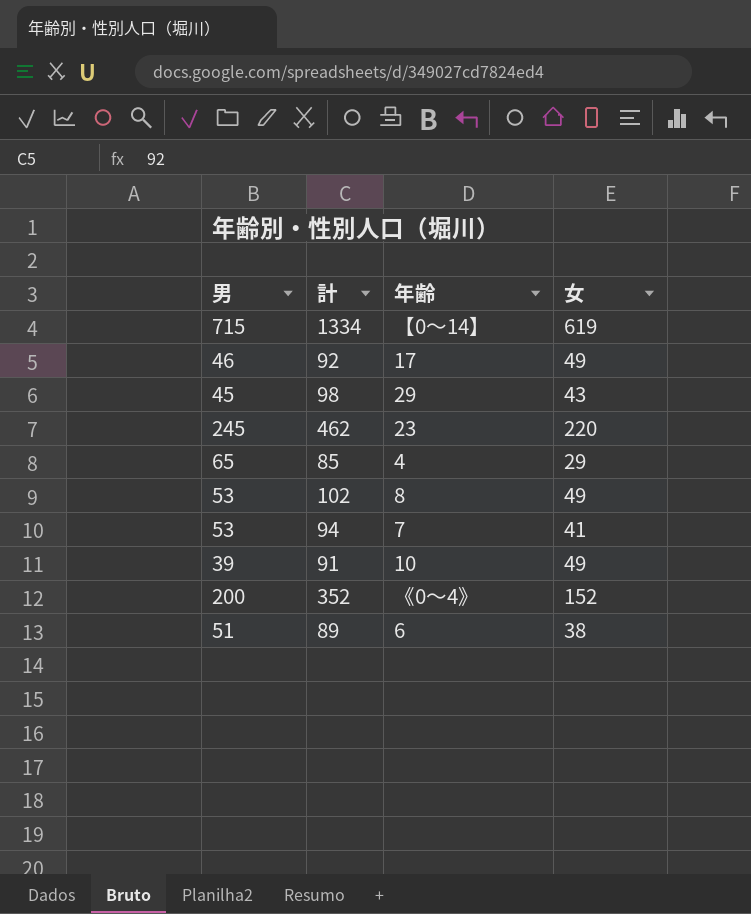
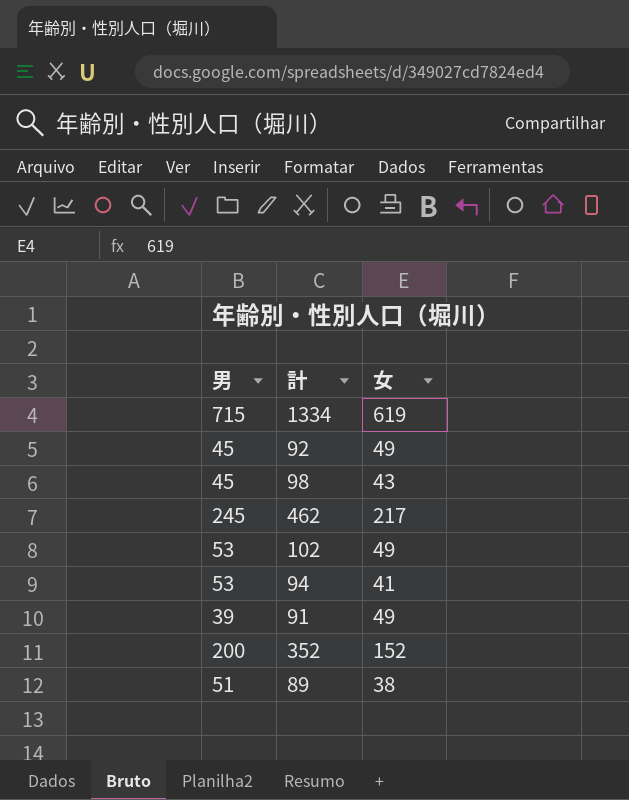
column 年齢 | position: 3 -> none
row 85: 65 | 4 | 29 -> none
92 | 男: 46 -> 45
462 | 女: 220 -> 217

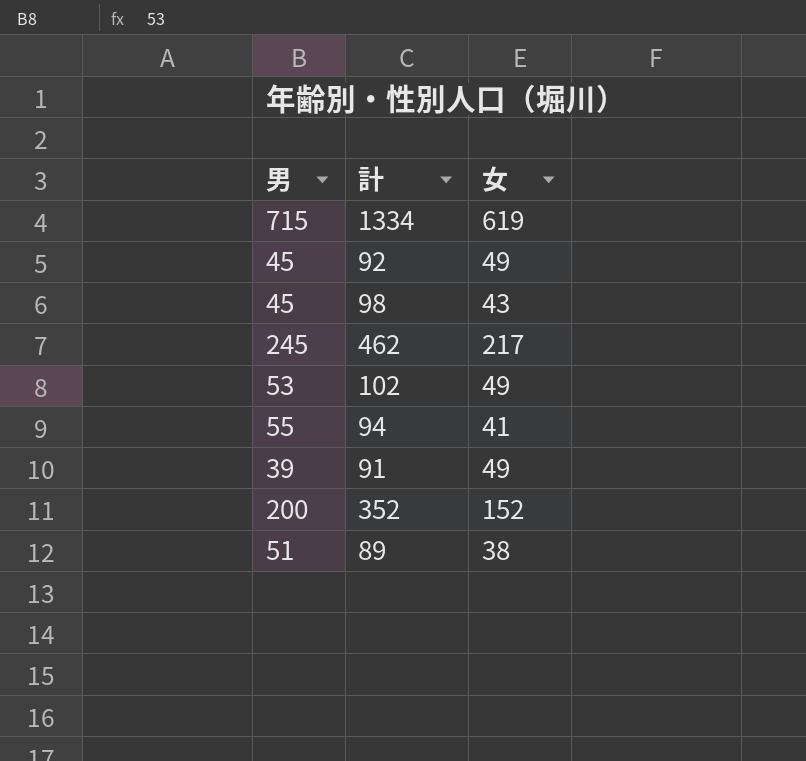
94 | 男: 53 -> 55

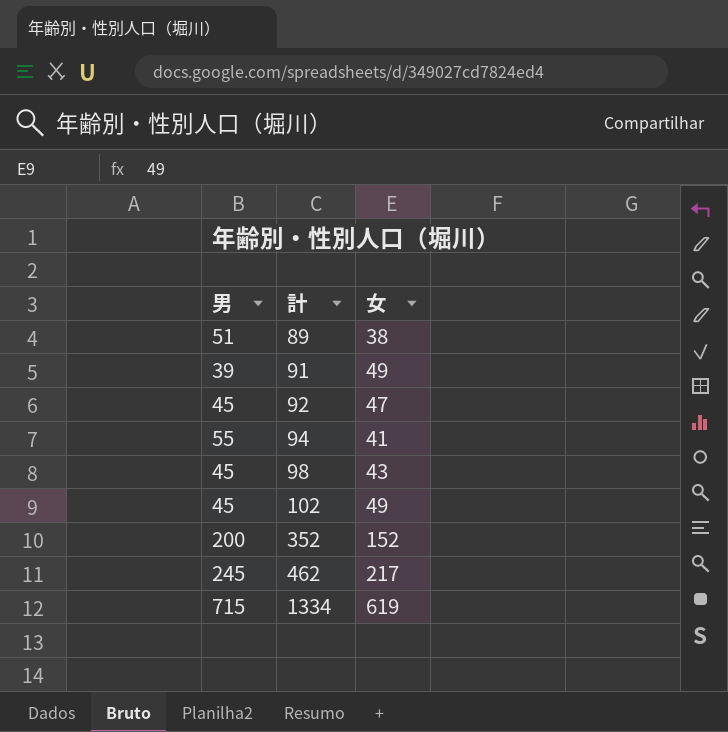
row order: none -> 計 ascending
92 | 女: 49 -> 47
102 | 男: 53 -> 45

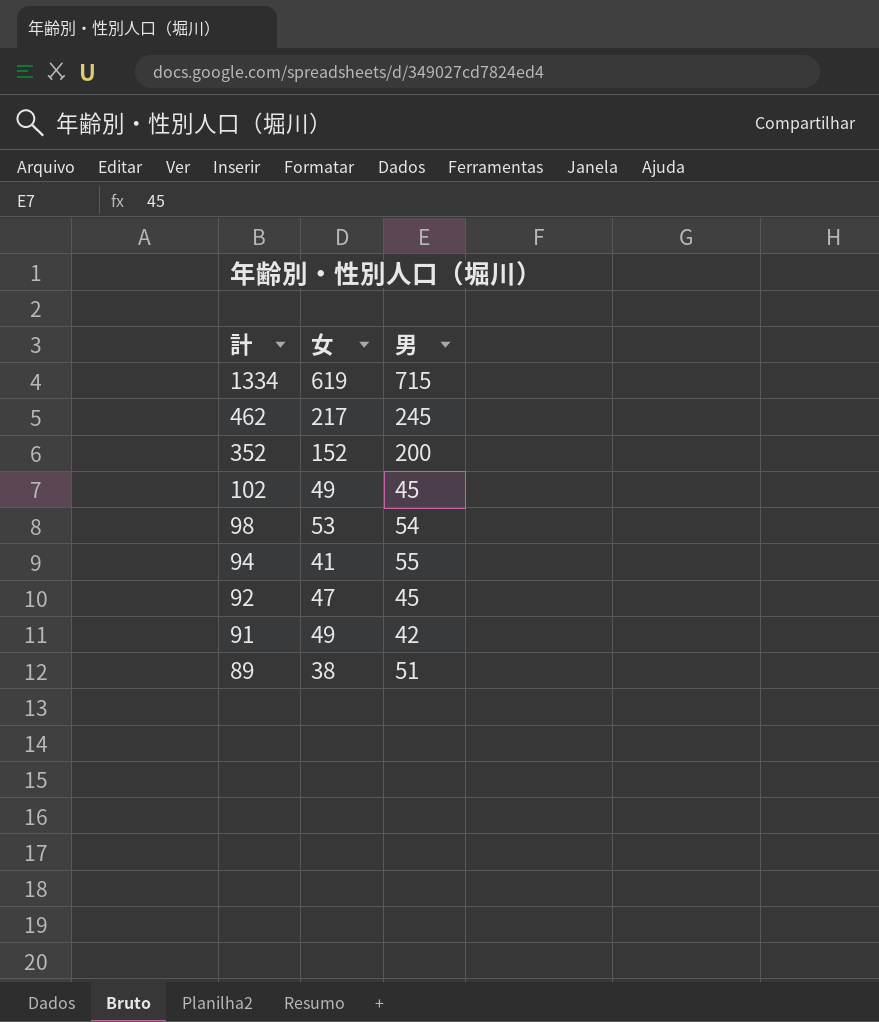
row order: 計 ascending -> 計 descending
column 男 | position: 1 -> 3
98 | 女: 43 -> 53
98 | 男: 45 -> 54
91 | 男: 39 -> 42

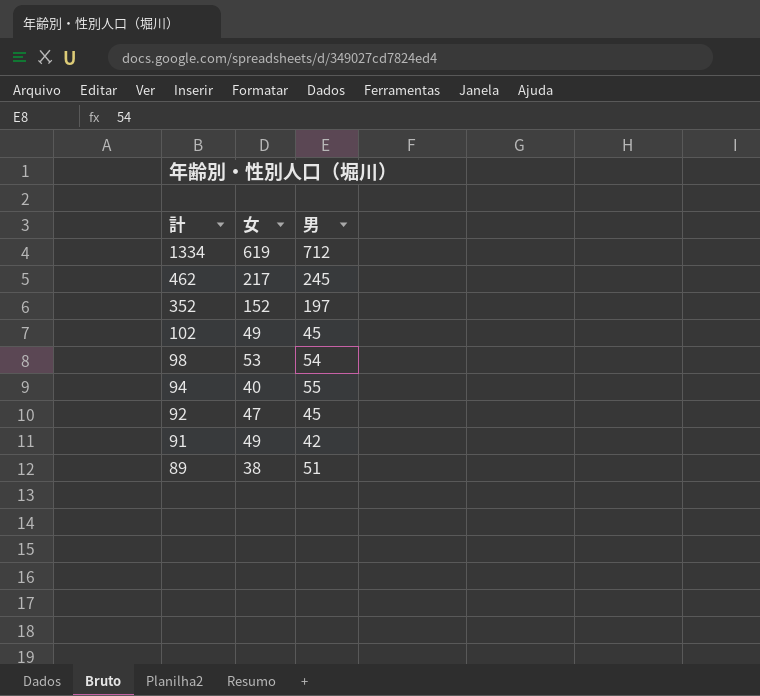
1334 | 男: 715 -> 712
352 | 男: 200 -> 197
94 | 女: 41 -> 40

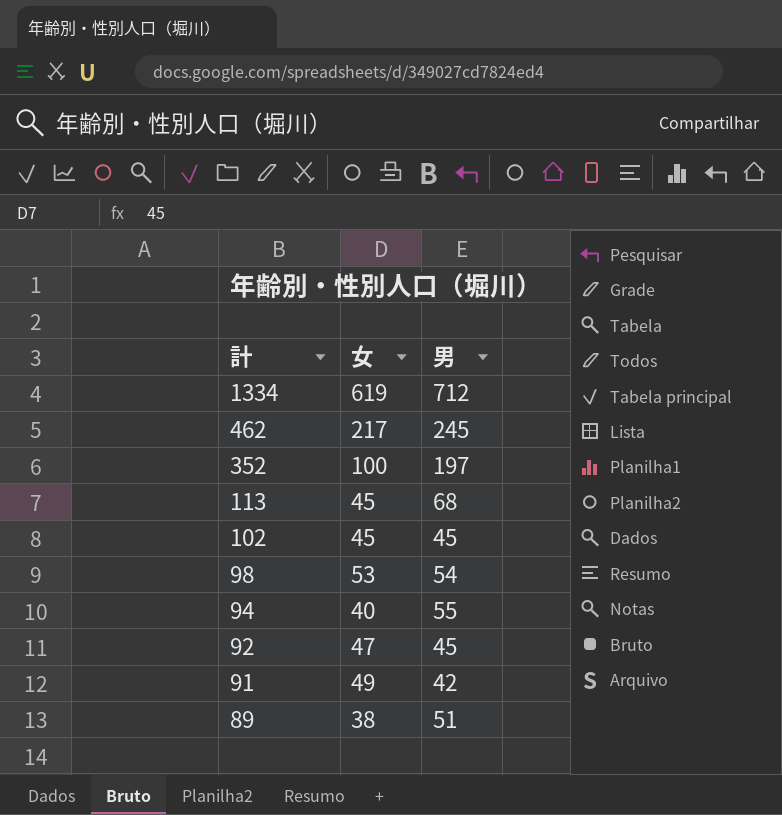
352 | 女: 152 -> 100
row 113: none -> 45 | 68
102 | 女: 49 -> 45

